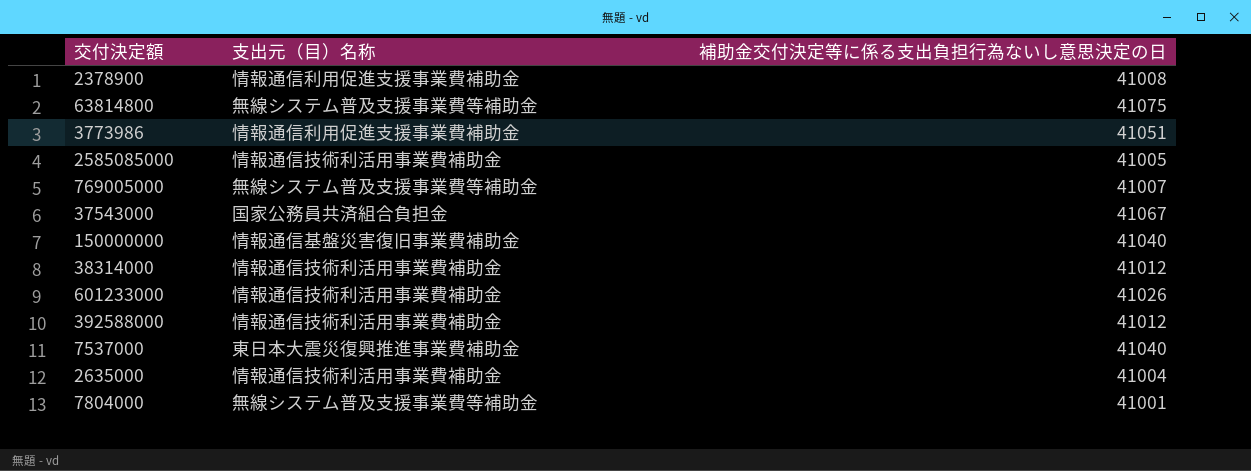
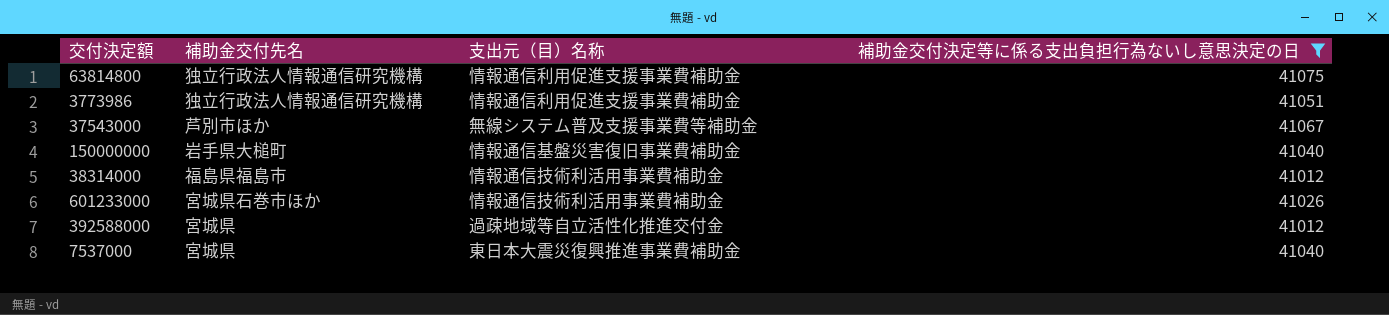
filter: none -> 補助金交付決定等に係る支出負担行為ないし意思決定の日 >= 41012
column 補助金交付先名 | position: none -> 2
63814800 | 支出元（目）名称: 無線システム普及支援事業費等補助金 -> 情報通信利用促進支援事業費補助金
37543000 | 支出元（目）名称: 国家公務員共済組合負担金 -> 無線システム普及支援事業費等補助金
392588000 | 支出元（目）名称: 情報通信技術利活用事業費補助金 -> 過疎地域等自立活性化推進交付金

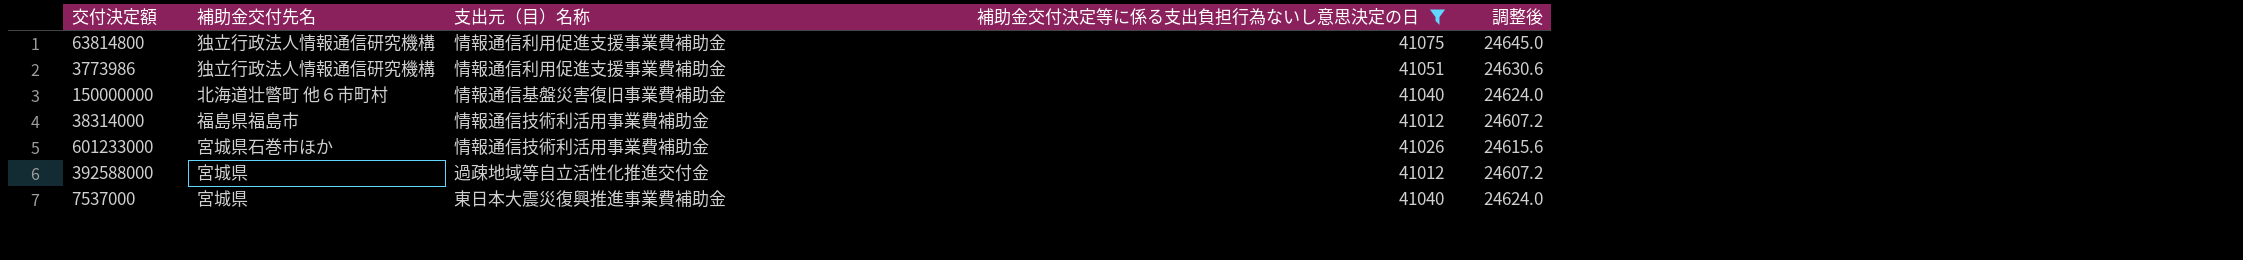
column 調整後 | formula: none -> [補助金交付決定等に係る支出負担行為ないし意思決定の日] * 0.6
row 37543000: 芦別市ほか | 無線システム普及支援事業費等補助金 | 41067 -> none
150000000 | 補助金交付先名: 岩手県大槌町 -> 北海道壮暼町 他６市町村

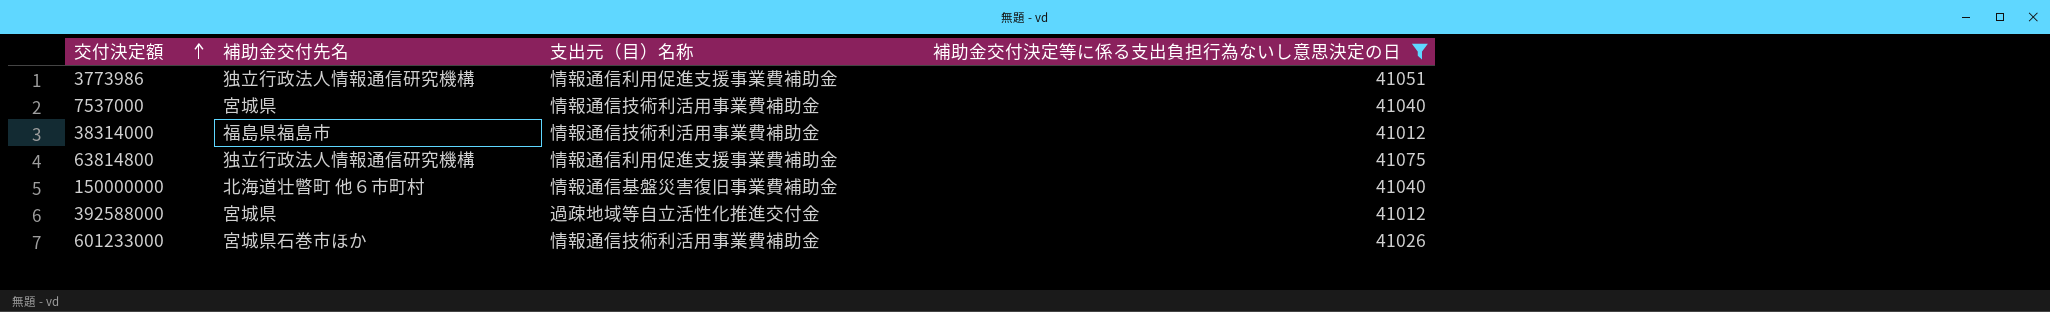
row order: none -> 交付決定額 ascending
column 調整後 | formula: [補助金交付決定等に係る支出負担行為ないし意思決定の日] * 0.6 -> none
7537000 | 支出元（目）名称: 東日本大震災復興推進事業費補助金 -> 情報通信技術利活用事業費補助金

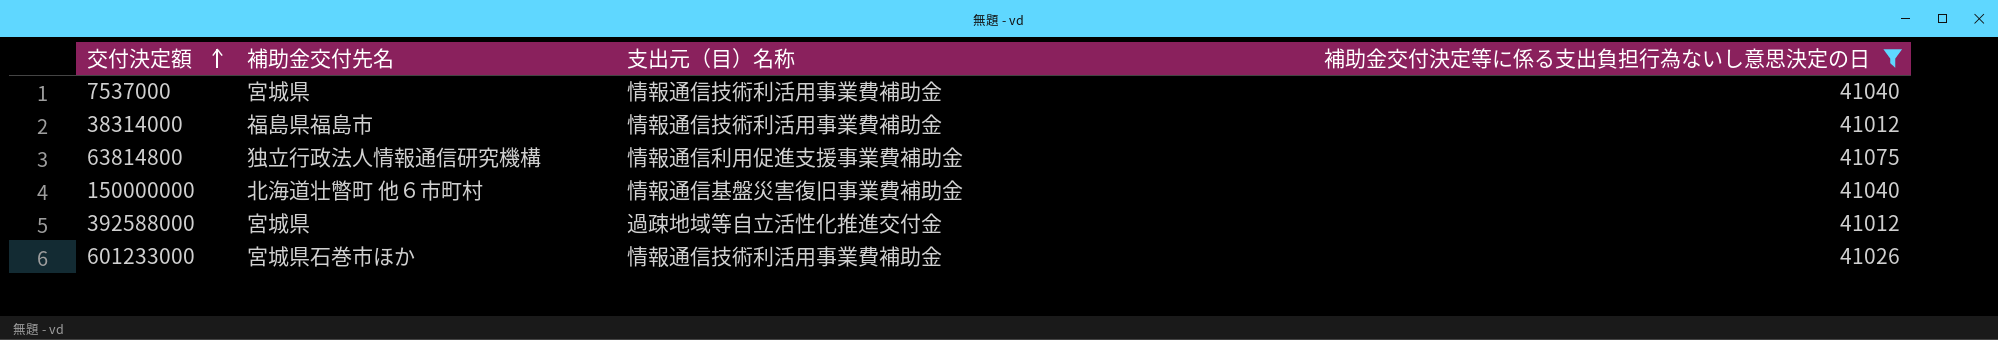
row 3773986: 独立行政法人情報通信研究機構 | 情報通信利用促進支援事業費補助金 | 41051 -> none

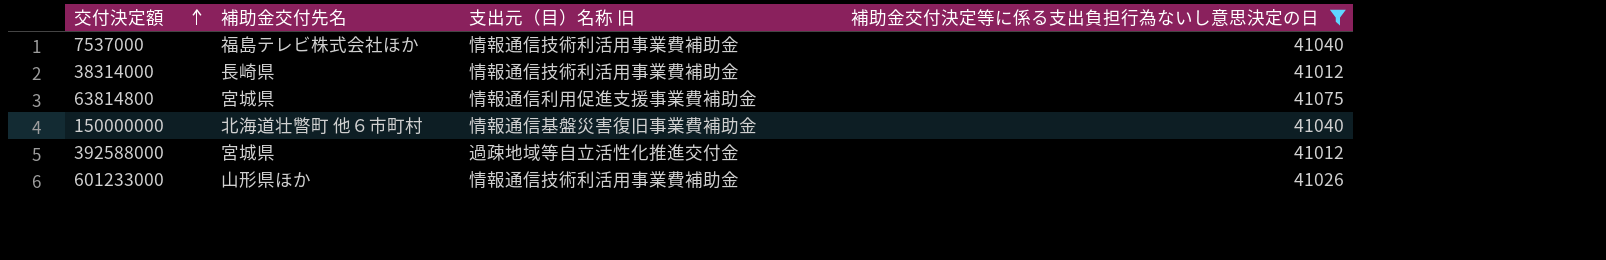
column name: 支出元（目）名称 -> 支出元（目）名称 旧
7537000 | 補助金交付先名: 宮城県 -> 福島テレビ株式会社ほか
38314000 | 補助金交付先名: 福島県福島市 -> 長崎県
63814800 | 補助金交付先名: 独立行政法人情報通信研究機構 -> 宮城県
601233000 | 補助金交付先名: 宮城県石巻市ほか -> 山形県ほか

